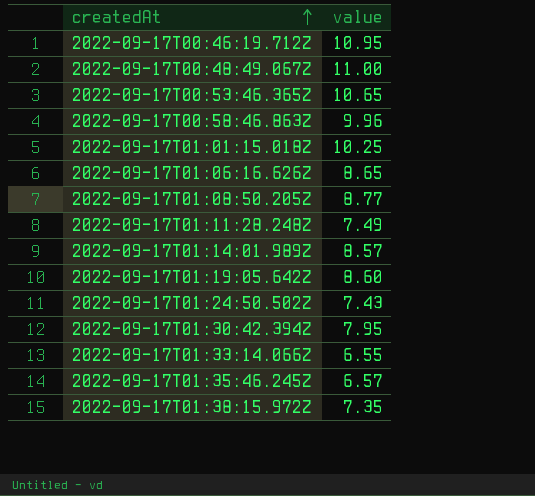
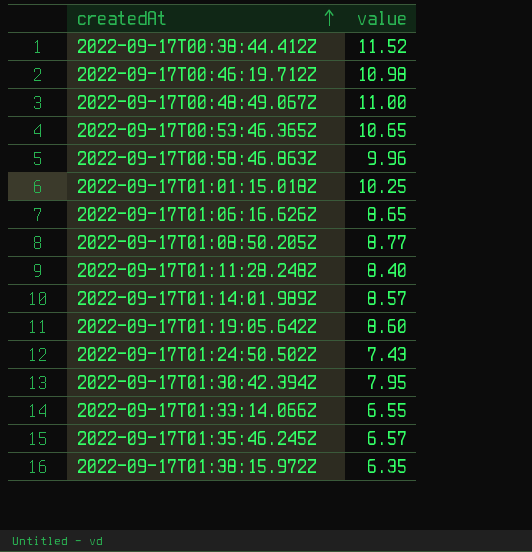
row 2022-09-17T00:38:44.412Z: none -> 11.52
2022-09-17T00:46:19.712Z | value: 10.95 -> 10.98
2022-09-17T01:11:28.248Z | value: 7.49 -> 8.40
2022-09-17T01:38:15.972Z | value: 7.35 -> 6.35

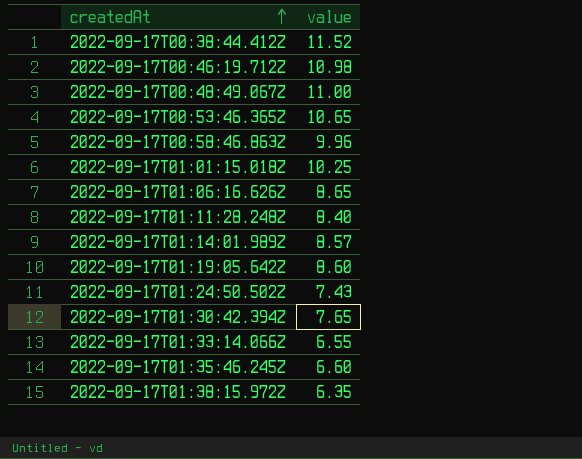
row 2022-09-17T01:08:50.205Z: 8.77 -> none
2022-09-17T01:30:42.394Z | value: 7.95 -> 7.65
2022-09-17T01:35:46.245Z | value: 6.57 -> 6.60

